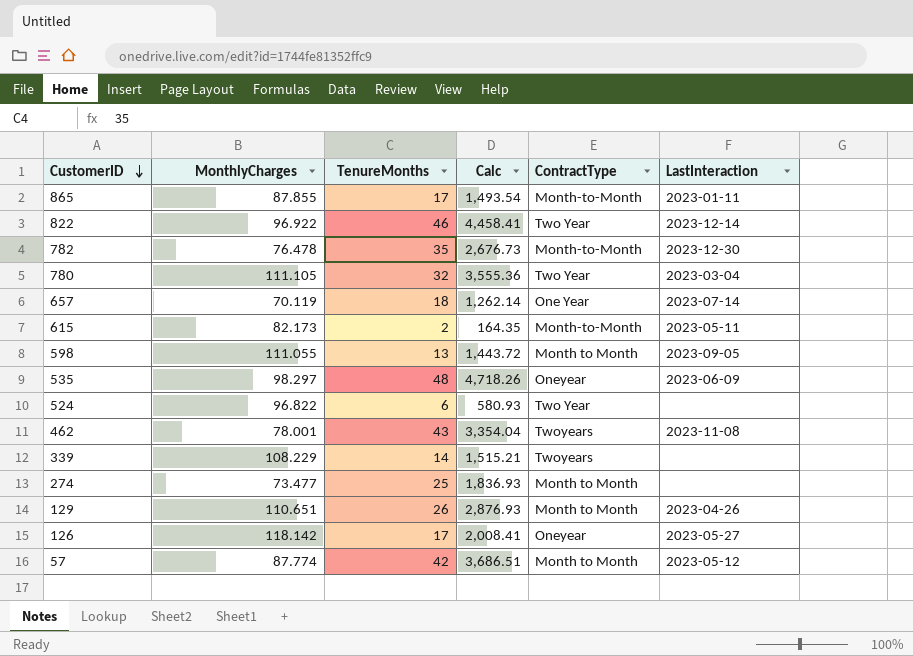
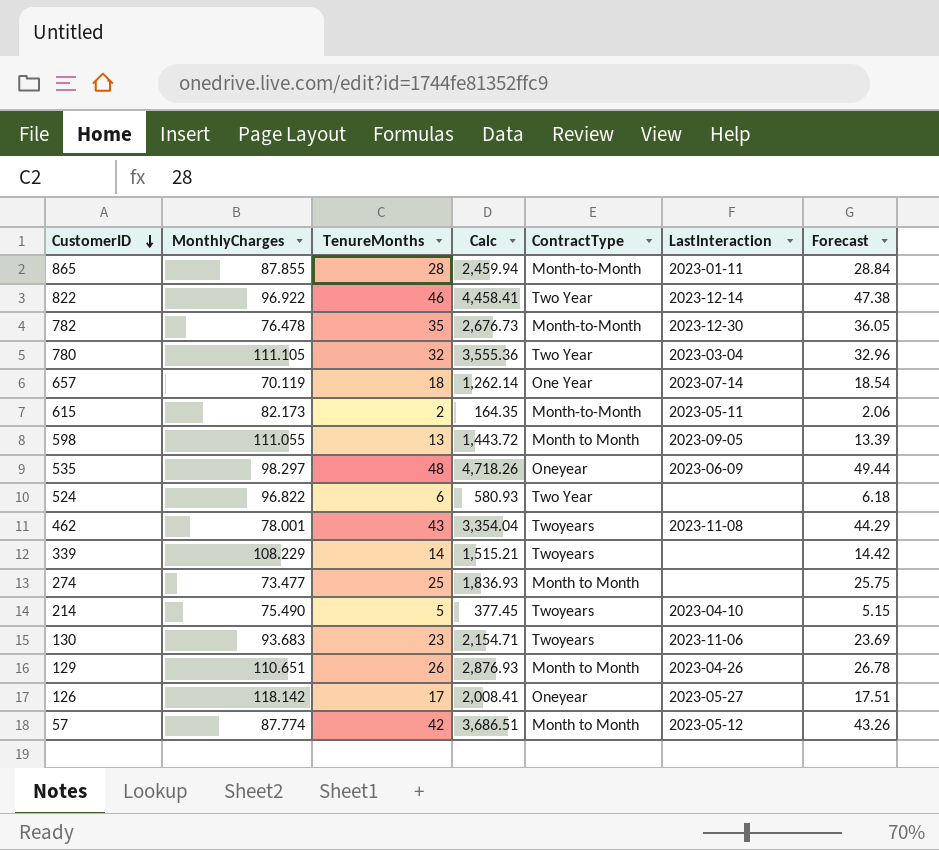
column Forecast | formula: none -> [TenureMonths] * 1.03
865 | TenureMonths: 17 -> 28
865 | Calc: 1,493.54 -> 2,459.94
row 214: none -> 75.490 | 5 | 377.45 | Twoyears | 2023-04-10 | 5.15
row 130: none -> 93.683 | 23 | 2,154.71 | Twoyears | 2023-11-06 | 23.69

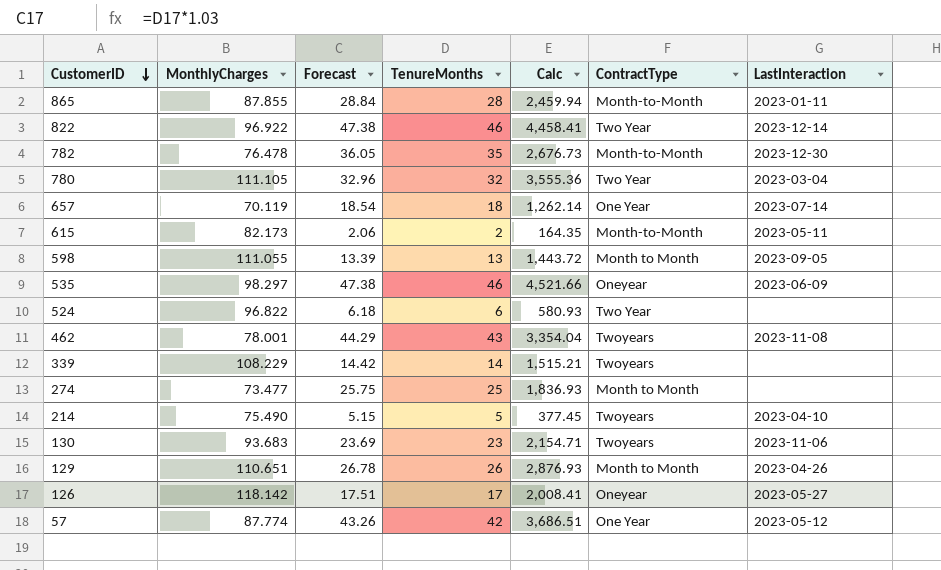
column Forecast | position: 7 -> 3
535 | Forecast: 49.44 -> 47.38
535 | TenureMonths: 48 -> 46
535 | Calc: 4,718.26 -> 4,521.66
57 | ContractType: Month to Month -> One Year

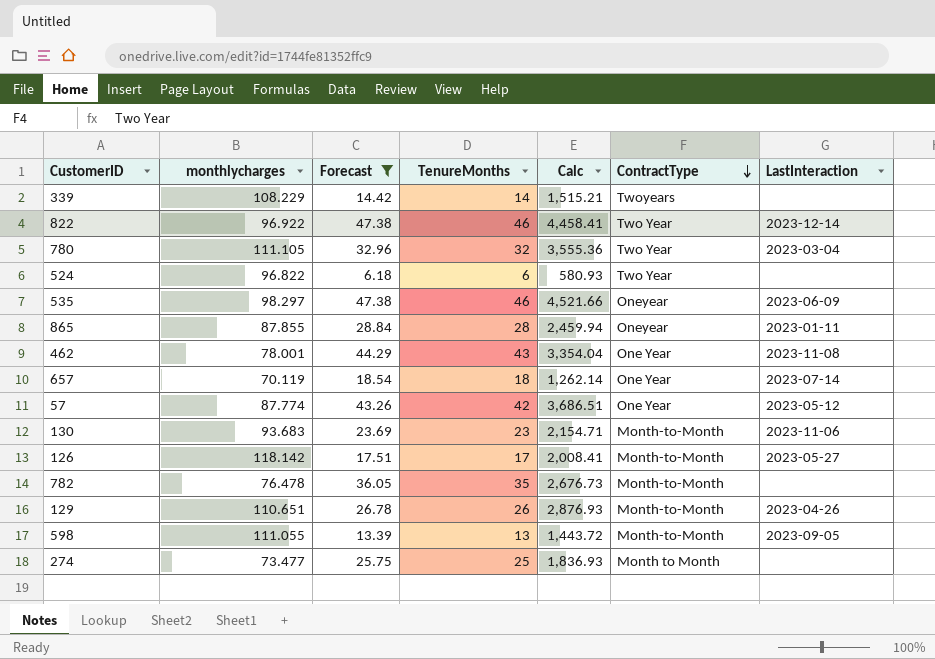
filter: none -> Forecast >= 6.18
row order: CustomerID descending -> ContractType descending
column name: MonthlyCharges -> monthlycharges
865 | ContractType: Month-to-Month -> Oneyear
462 | ContractType: Twoyears -> One Year
130 | ContractType: Twoyears -> Month-to-Month
126 | ContractType: Oneyear -> Month-to-Month
782 | LastInteraction: 2023-12-30 -> none
129 | ContractType: Month to Month -> Month-to-Month
598 | ContractType: Month to Month -> Month-to-Month

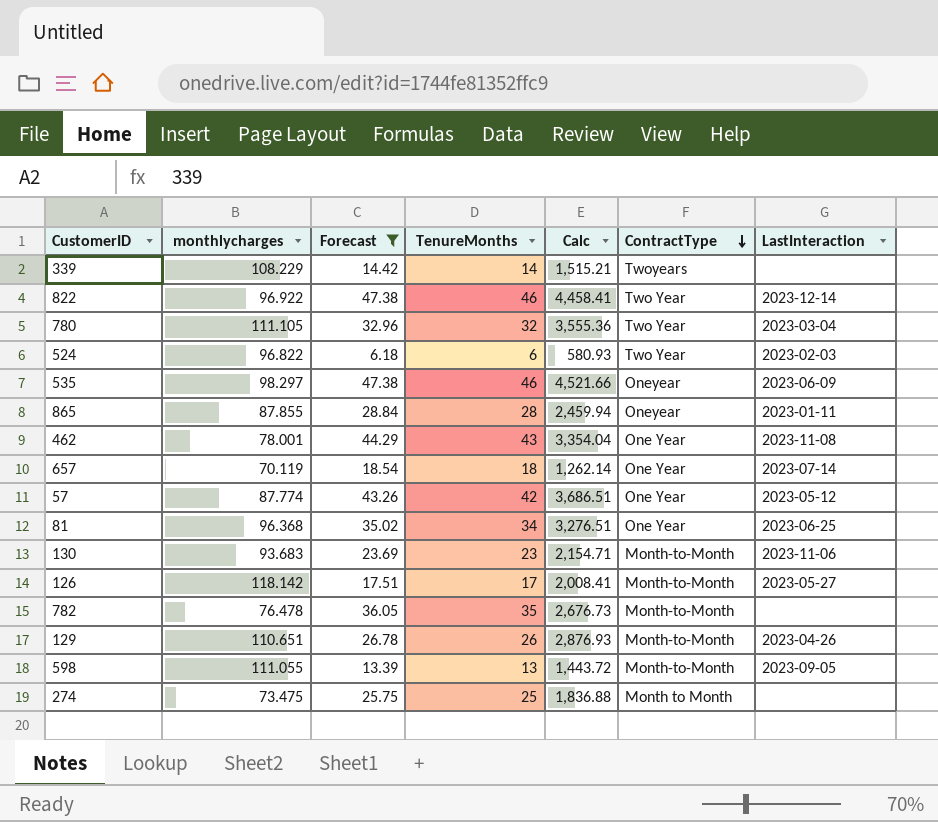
524 | LastInteraction: none -> 2023-02-03
row 81: none -> 96.368 | 35.02 | 34 | 3,276.51 | One Year | 2023-06-25
274 | monthlycharges: 73.477 -> 73.475
274 | Calc: 1,836.93 -> 1,836.88

